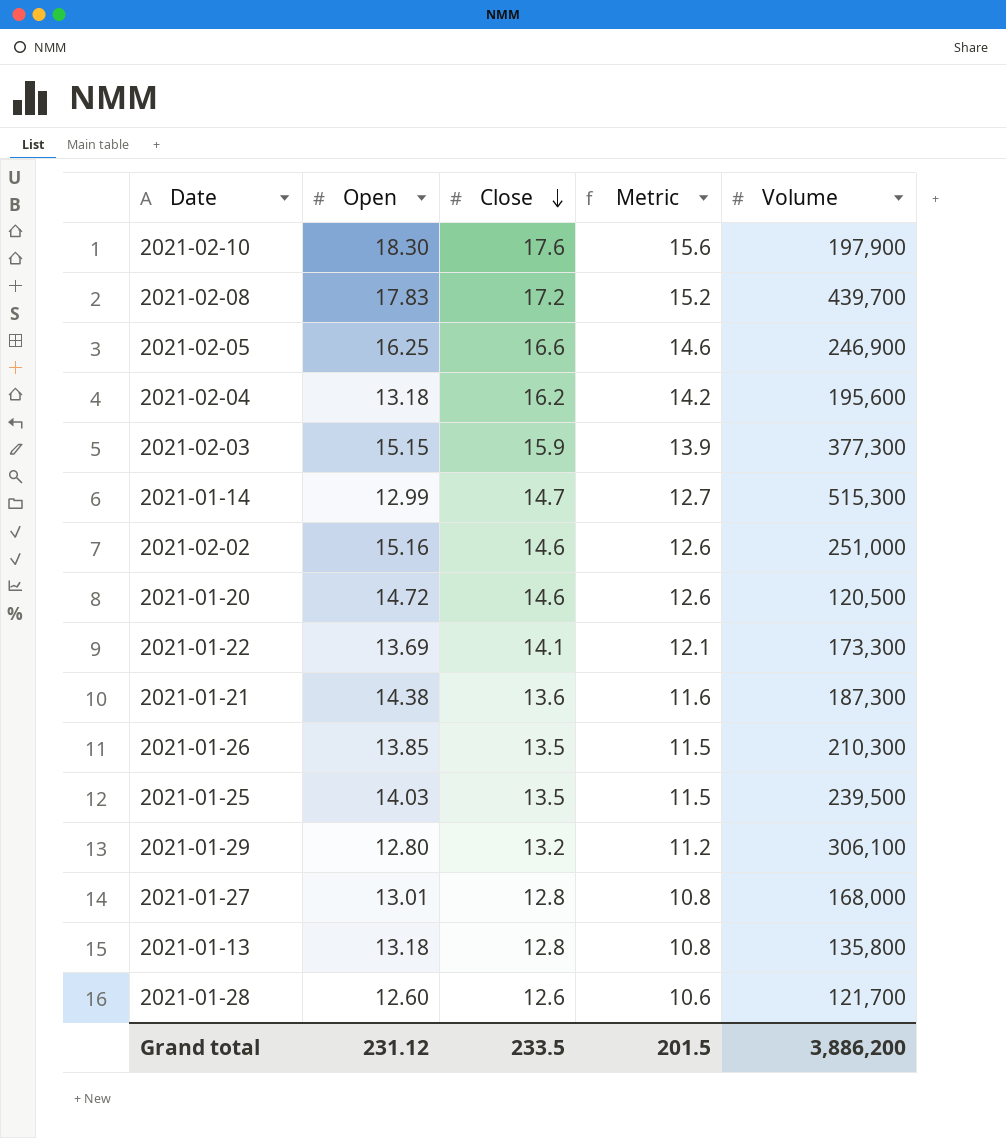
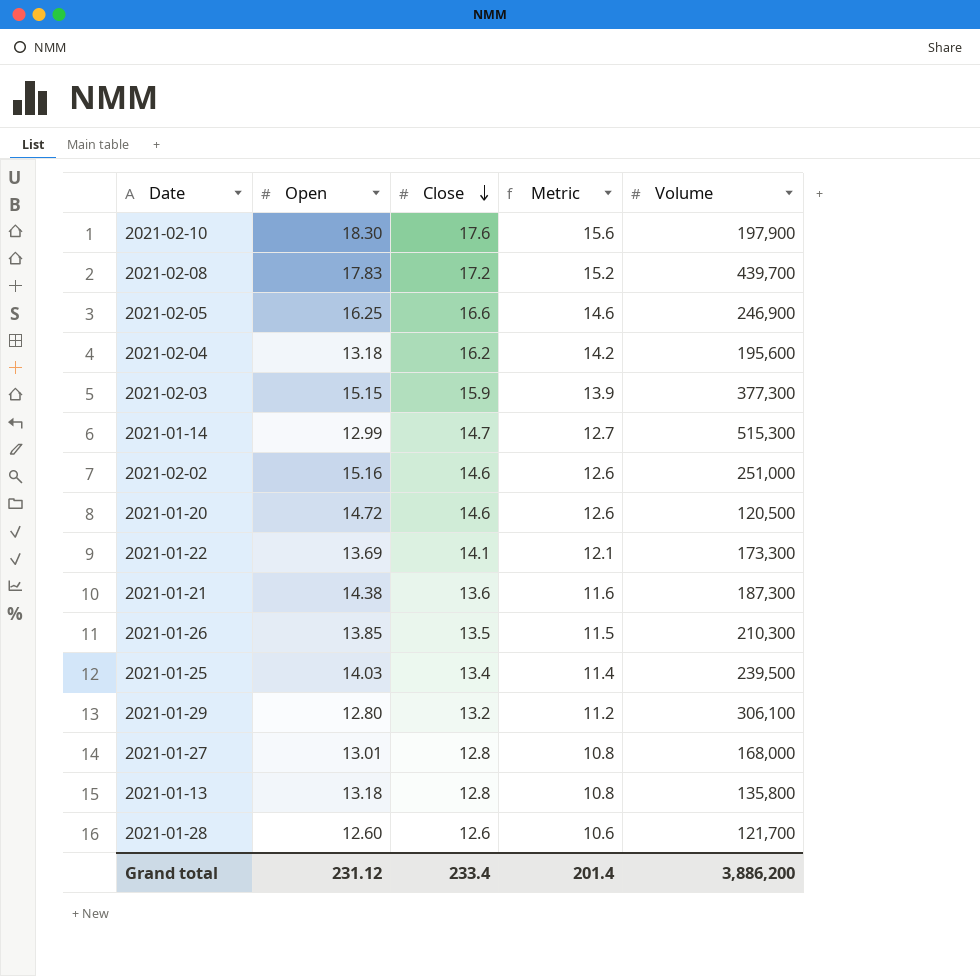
2021-01-25 | Close: 13.5 -> 13.4
2021-01-25 | Metric: 11.5 -> 11.4
Grand total | Close: 233.5 -> 233.4
Grand total | Metric: 201.5 -> 201.4

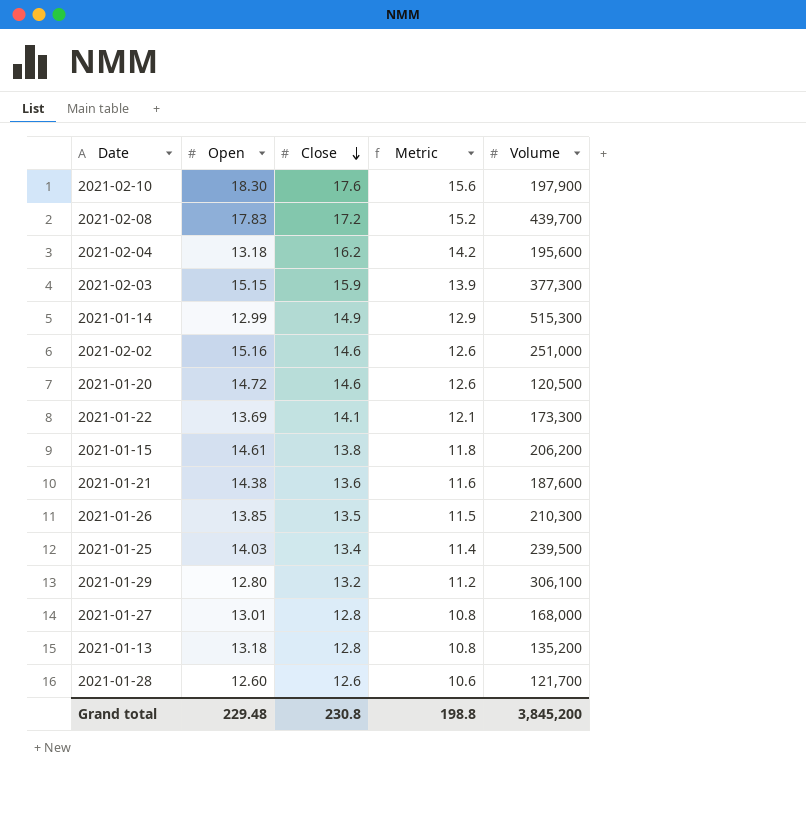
row 2021-02-05: 16.25 | 16.6 | 14.6 | 246,900 -> none
2021-01-14 | Close: 14.7 -> 14.9
2021-01-14 | Metric: 12.7 -> 12.9
row 2021-01-15: none -> 14.61 | 13.8 | 11.8 | 206,200
2021-01-21 | Volume: 187,300 -> 187,600
2021-01-13 | Volume: 135,800 -> 135,200
Grand total | Open: 231.12 -> 229.48
Grand total | Close: 233.4 -> 230.8
Grand total | Metric: 201.4 -> 198.8
Grand total | Volume: 3,886,200 -> 3,845,200

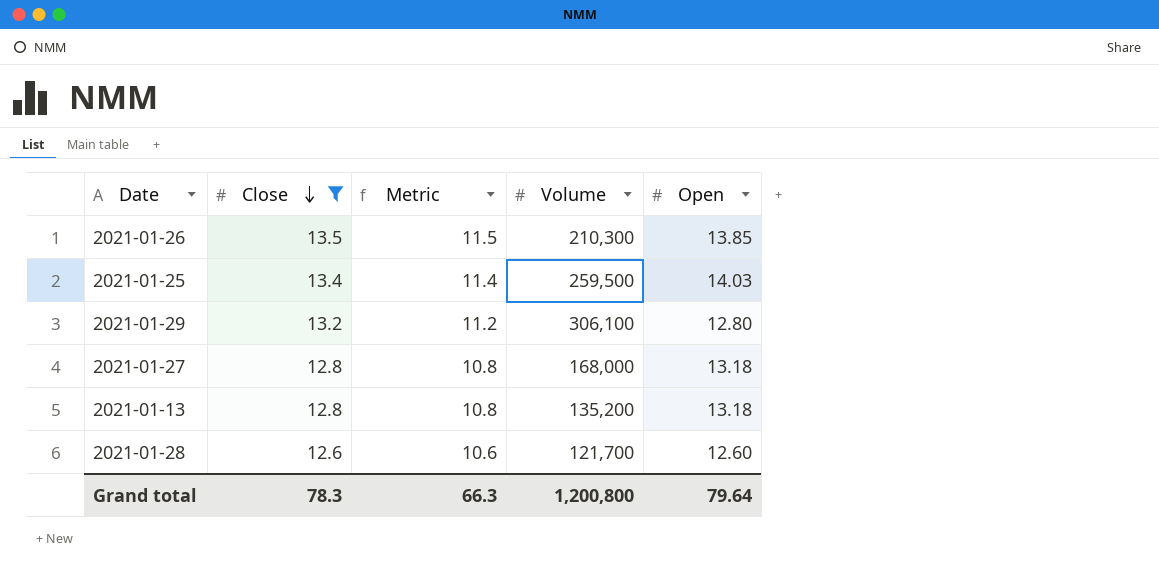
filter: none -> Close <= 13.5
column Open | position: 2 -> 5
2021-01-25 | Volume: 239,500 -> 259,500
2021-01-27 | Open: 13.01 -> 13.18
Grand total | Close: 230.8 -> 78.3
Grand total | Metric: 198.8 -> 66.3
Grand total | Volume: 3,845,200 -> 1,200,800
Grand total | Open: 229.48 -> 79.64

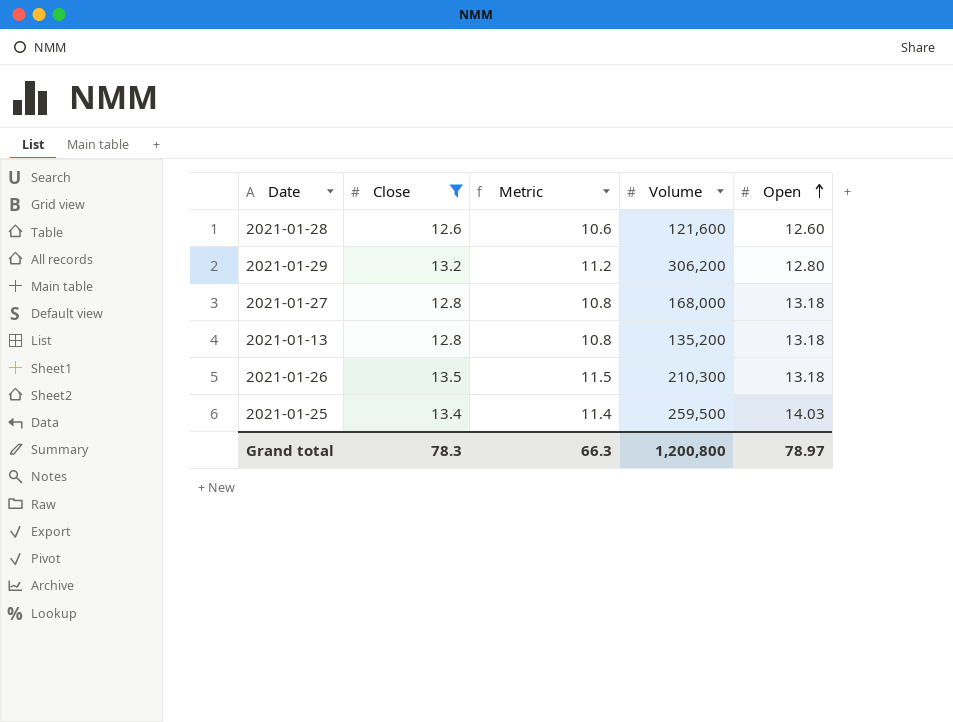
row order: Close descending -> Open ascending
2021-01-28 | Volume: 121,700 -> 121,600
2021-01-29 | Volume: 306,100 -> 306,200
2021-01-26 | Open: 13.85 -> 13.18
Grand total | Open: 79.64 -> 78.97

